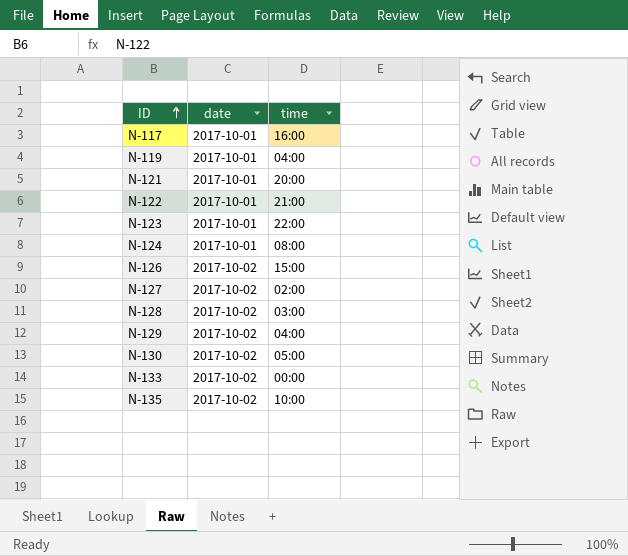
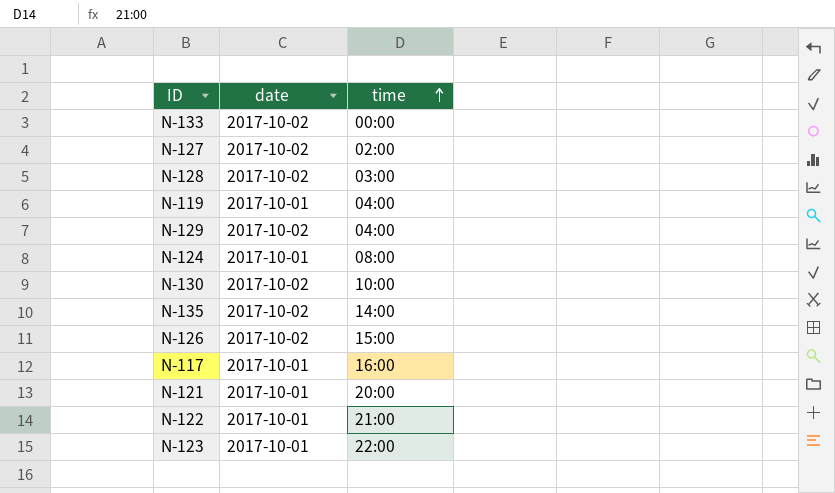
row order: ID ascending -> time ascending
N-130 | time: 05:00 -> 10:00
N-135 | time: 10:00 -> 14:00

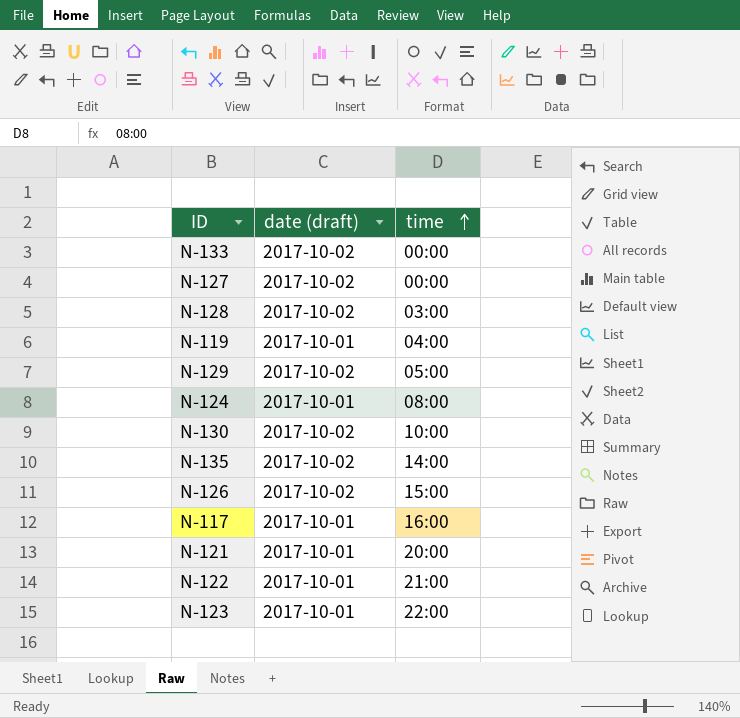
column name: date -> date (draft)
N-127 | time: 02:00 -> 00:00
N-129 | time: 04:00 -> 05:00

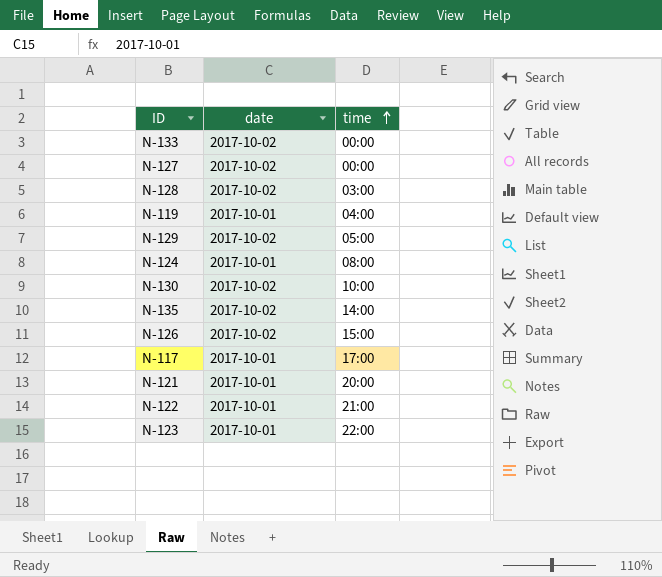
column name: date (draft) -> date
N-117 | time: 16:00 -> 17:00

